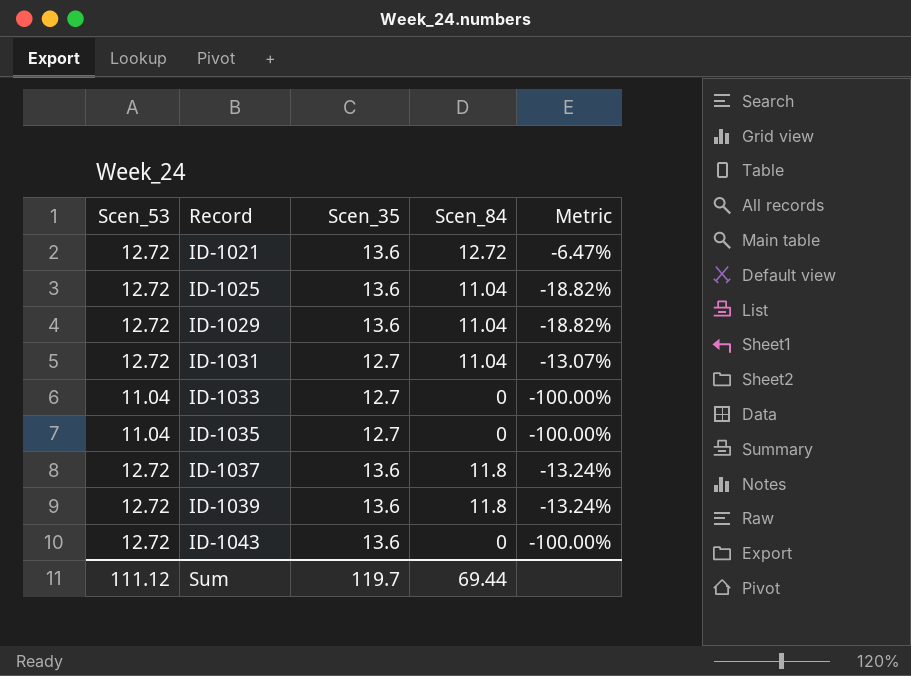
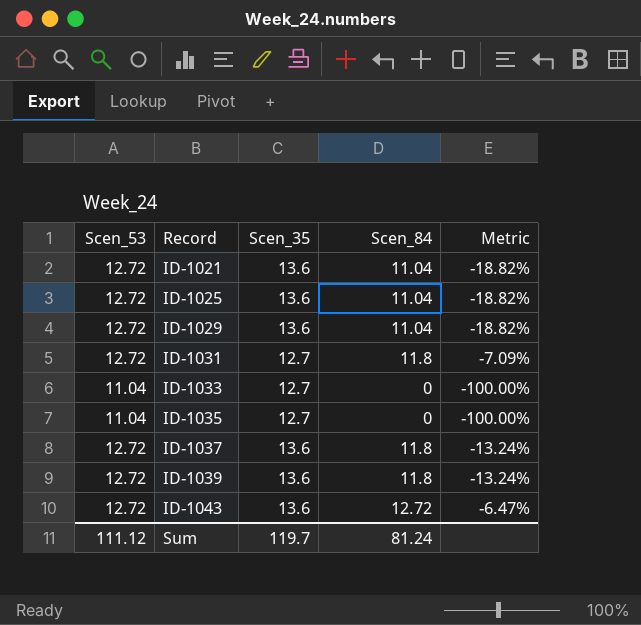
ID-1021 | Scen_84: 12.72 -> 11.04
ID-1021 | Metric: -6.47% -> -18.82%
ID-1031 | Scen_84: 11.04 -> 11.8
ID-1031 | Metric: -13.07% -> -7.09%
ID-1043 | Scen_84: 0 -> 12.72
ID-1043 | Metric: -100.00% -> -6.47%
Sum | Scen_84: 69.44 -> 81.24

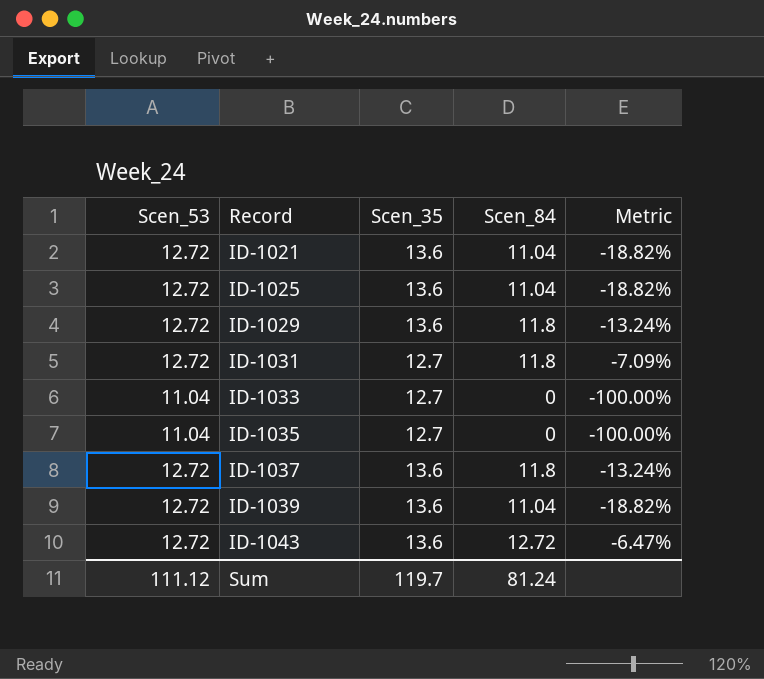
ID-1029 | Scen_84: 11.04 -> 11.8
ID-1029 | Metric: -18.82% -> -13.24%
ID-1039 | Scen_84: 11.8 -> 11.04
ID-1039 | Metric: -13.24% -> -18.82%

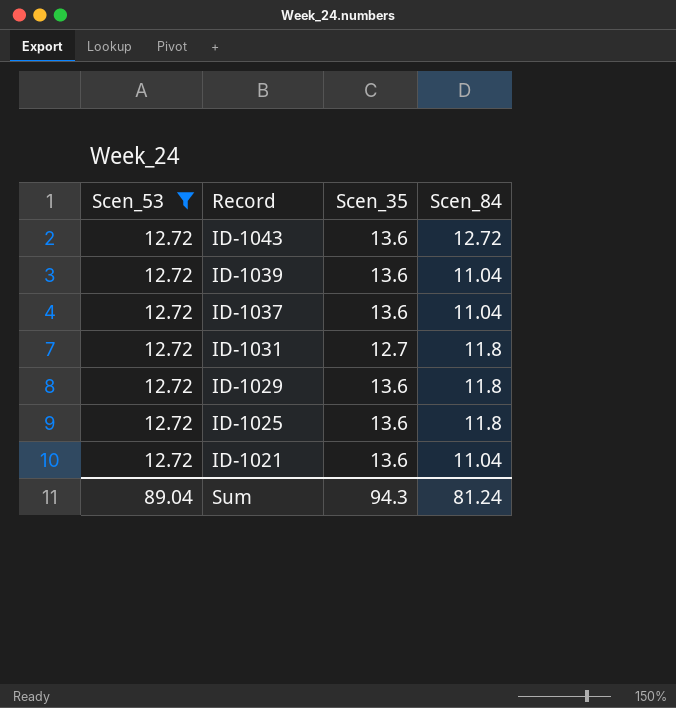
filter: none -> Scen_53 = 12.72
row order: Record ascending -> Record descending
column Metric | formula: ([Scen_84] - [Scen_35]) / [Scen_35] -> none
ID-1037 | Scen_84: 11.8 -> 11.04
ID-1025 | Scen_84: 11.04 -> 11.8
Sum | Scen_53: 111.12 -> 89.04
Sum | Scen_35: 119.7 -> 94.3

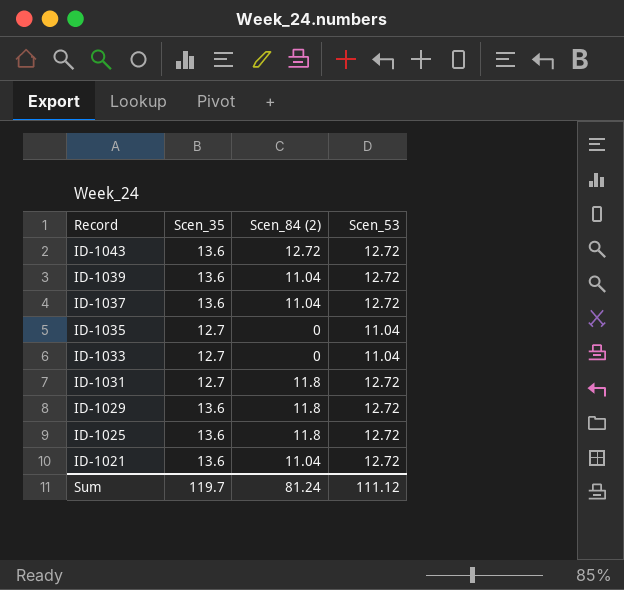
filter: Scen_53 = 12.72 -> none
column name: Scen_84 -> Scen_84 (2)
column Scen_53 | position: 1 -> 4
Sum | Scen_35: 94.3 -> 119.7
Sum | Scen_53: 89.04 -> 111.12

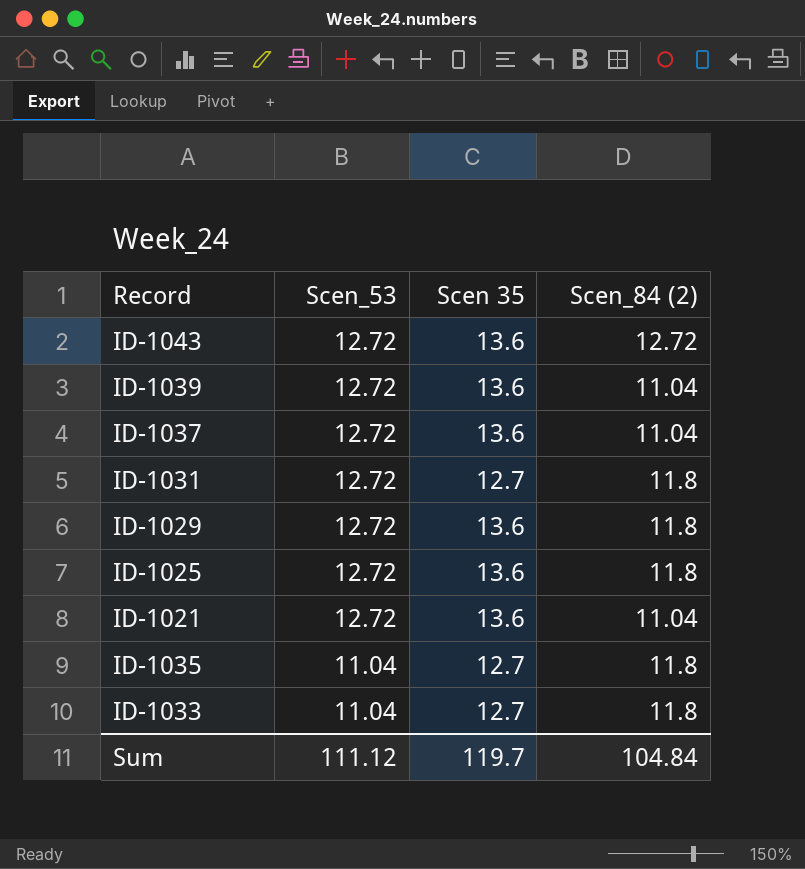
row order: Record descending -> Scen_53 descending
column Scen_53 | position: 4 -> 2
column name: Scen_35 -> Scen 35
ID-1035 | Scen_84 (2): 0 -> 11.8
ID-1033 | Scen_84 (2): 0 -> 11.8
Sum | Scen_84 (2): 81.24 -> 104.84

